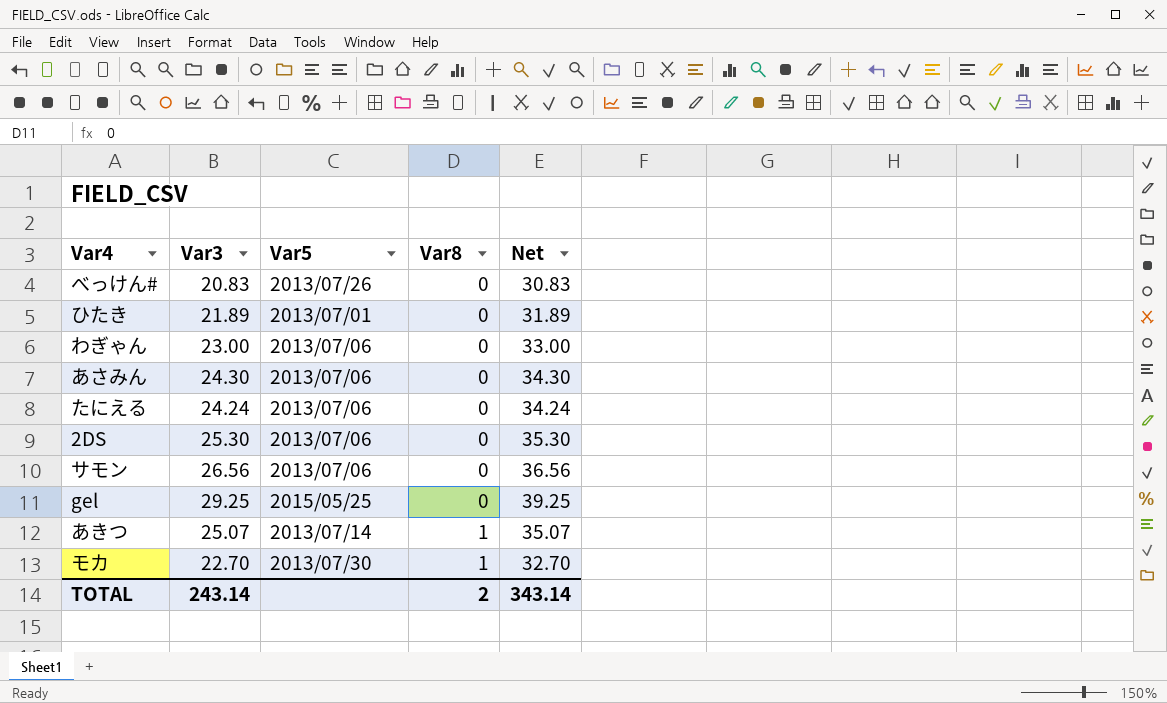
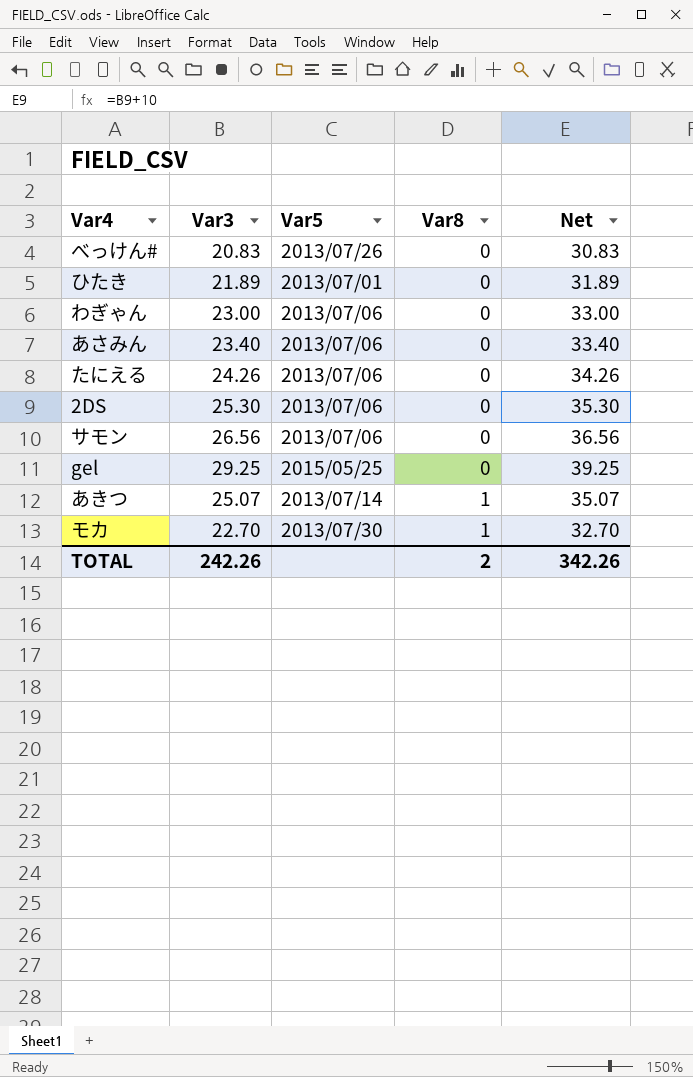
あさみん | Var3: 24.30 -> 23.40
あさみん | Net: 34.30 -> 33.40
たにえる | Var3: 24.24 -> 24.26
たにえる | Net: 34.24 -> 34.26
TOTAL | Var3: 243.14 -> 242.26
TOTAL | Net: 343.14 -> 342.26

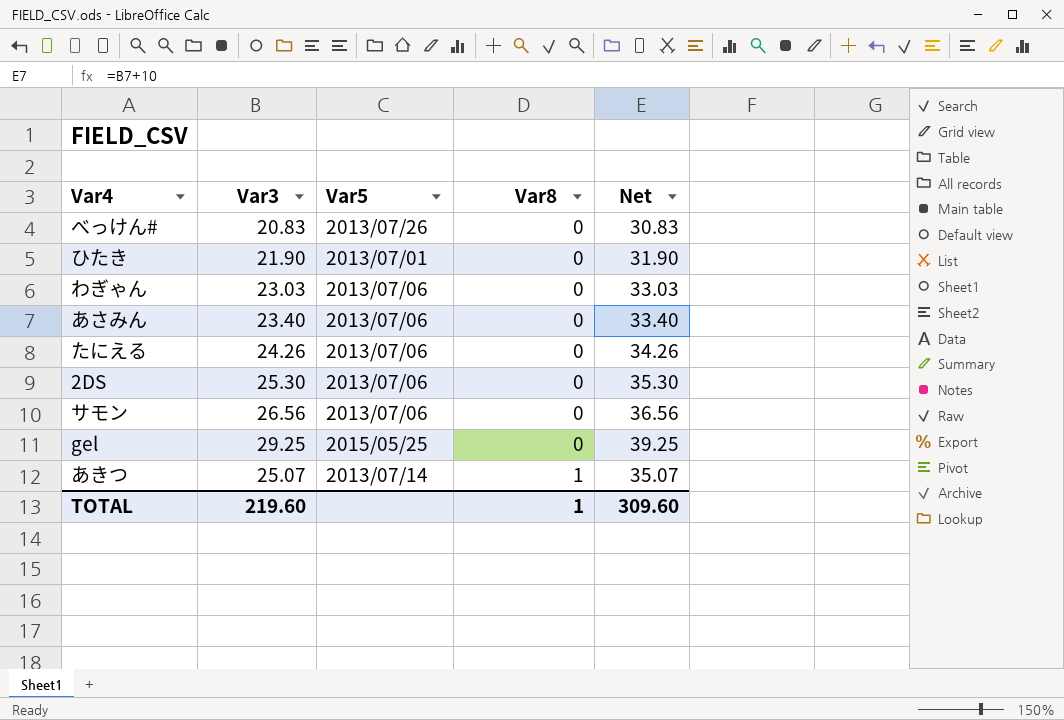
row モカ: 22.70 | 2013/07/30 | 1 | 32.70 -> none
ひたき | Var3: 21.89 -> 21.90
ひたき | Net: 31.89 -> 31.90
わぎゃん | Var3: 23.00 -> 23.03
わぎゃん | Net: 33.00 -> 33.03
TOTAL | Var3: 242.26 -> 219.60
TOTAL | Var8: 2 -> 1
TOTAL | Net: 342.26 -> 309.60

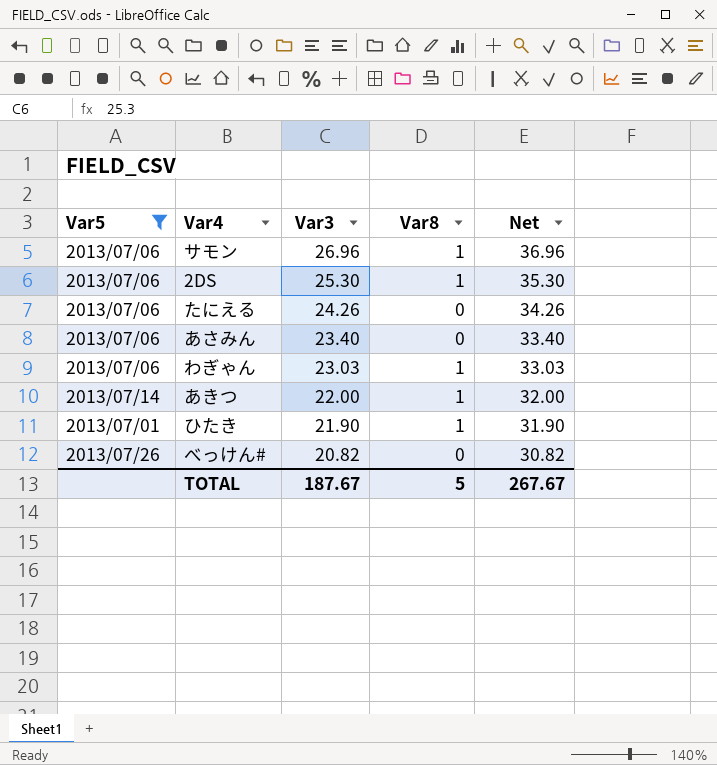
filter: none -> Var5 != 2015/05/25
row order: Var8 ascending -> Var3 descending
column Var5 | position: 3 -> 1
サモン | Var3: 26.56 -> 26.96
サモン | Var8: 0 -> 1
サモン | Net: 36.56 -> 36.96
2DS | Var8: 0 -> 1
わぎゃん | Var8: 0 -> 1
あきつ | Var3: 25.07 -> 22.00
あきつ | Net: 35.07 -> 32.00
ひたき | Var8: 0 -> 1
べっけん# | Var3: 20.83 -> 20.82
べっけん# | Net: 30.83 -> 30.82
TOTAL | Var3: 219.60 -> 187.67
TOTAL | Var8: 1 -> 5
TOTAL | Net: 309.60 -> 267.67

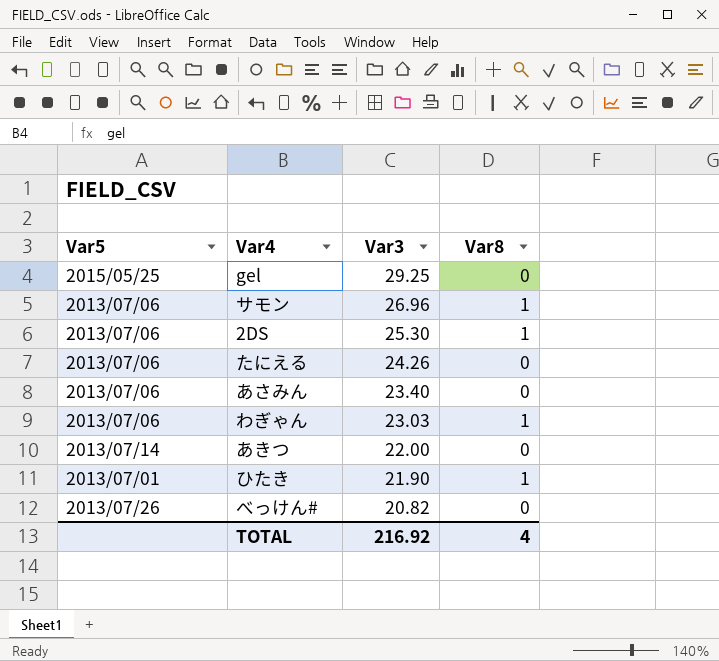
filter: Var5 != 2015/05/25 -> none
column Net | formula: [Var3] + 10 -> none
あきつ | Var8: 1 -> 0
TOTAL | Var3: 187.67 -> 216.92
TOTAL | Var8: 5 -> 4

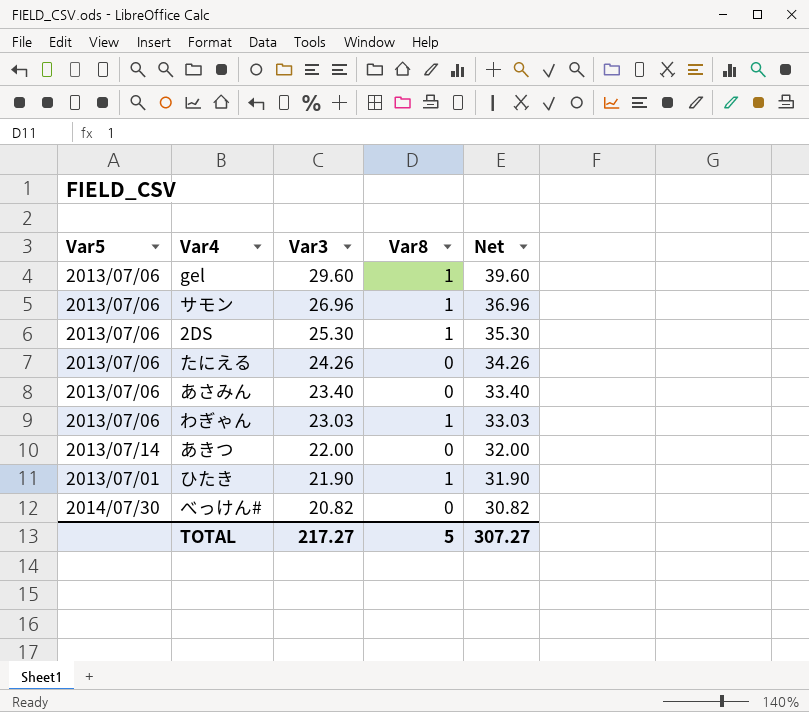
column Net | formula: none -> [Var3] + 10
gel | Var5: 2015/05/25 -> 2013/07/06
gel | Var3: 29.25 -> 29.60
gel | Var8: 0 -> 1
べっけん# | Var5: 2013/07/26 -> 2014/07/30
TOTAL | Var3: 216.92 -> 217.27
TOTAL | Var8: 4 -> 5

